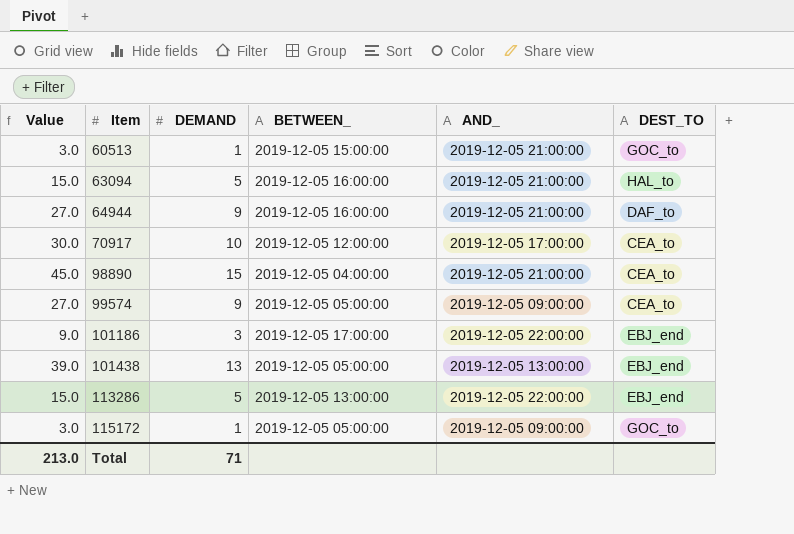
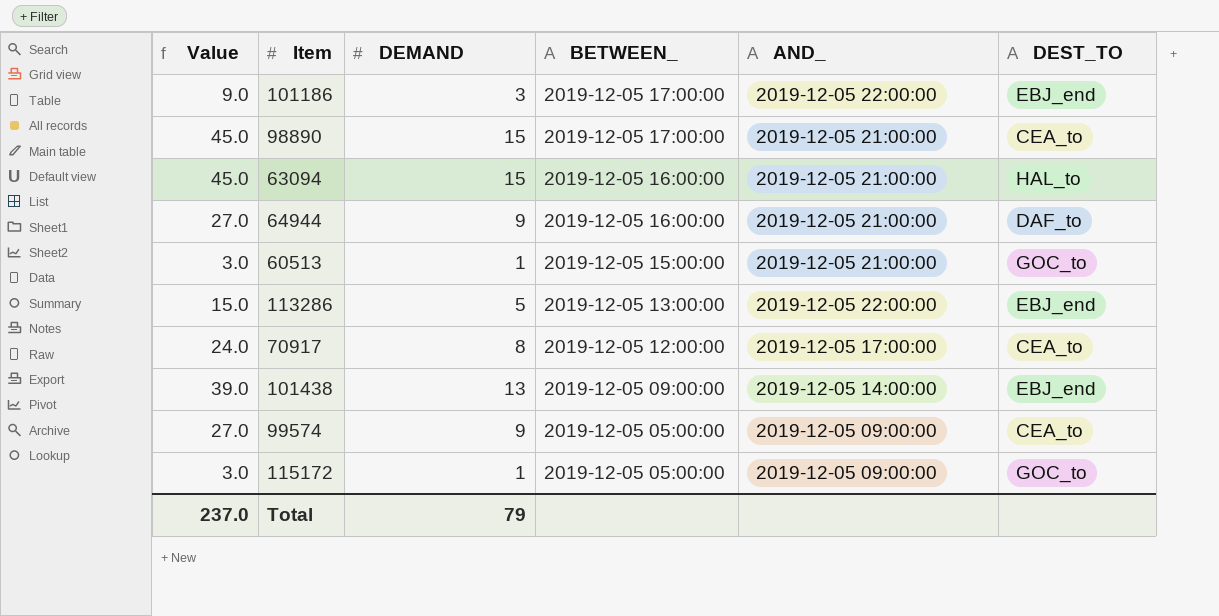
row order: Item ascending -> BETWEEN_ descending
98890 | BETWEEN_: 2019-12-05 04:00:00 -> 2019-12-05 17:00:00
63094 | Value: 15.0 -> 45.0
63094 | DEMAND: 5 -> 15
70917 | Value: 30.0 -> 24.0
70917 | DEMAND: 10 -> 8
101438 | BETWEEN_: 2019-12-05 05:00:00 -> 2019-12-05 09:00:00
101438 | AND_: 2019-12-05 13:00:00 -> 2019-12-05 14:00:00
Total | Value: 213.0 -> 237.0
Total | DEMAND: 71 -> 79

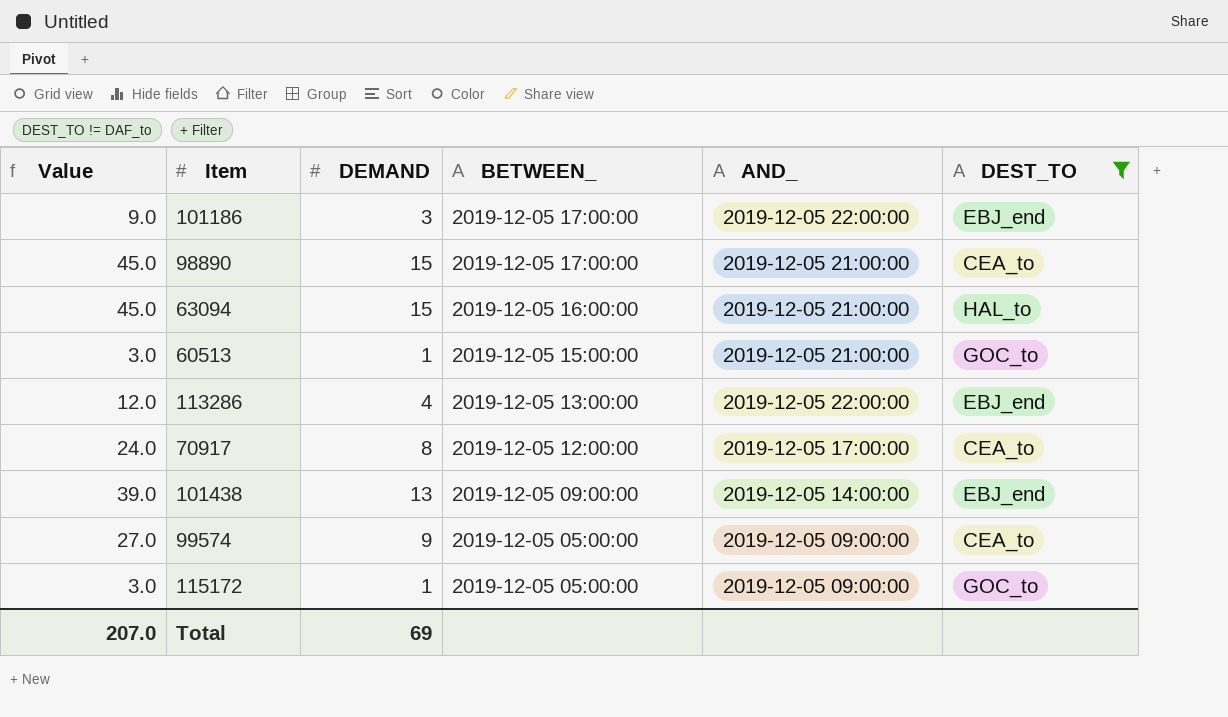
filter: none -> DEST_TO != DAF_to
113286 | Value: 15.0 -> 12.0
113286 | DEMAND: 5 -> 4
Total | Value: 237.0 -> 207.0
Total | DEMAND: 79 -> 69

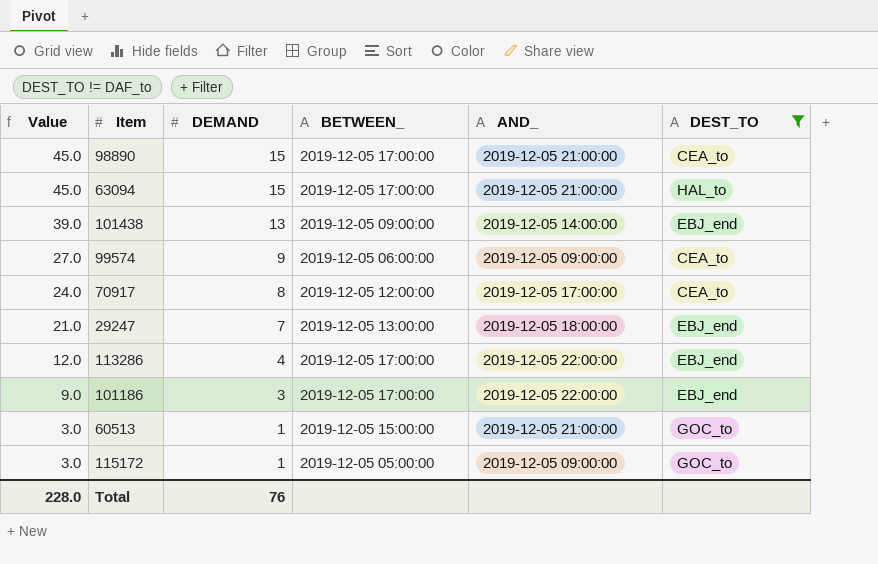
row order: BETWEEN_ descending -> Value descending
63094 | BETWEEN_: 2019-12-05 16:00:00 -> 2019-12-05 17:00:00
99574 | BETWEEN_: 2019-12-05 05:00:00 -> 2019-12-05 06:00:00
row 29247: none -> 21.0 | 7 | 2019-12-05 13:00:00 | 2019-12-05 18:00:00 | EBJ_end
113286 | BETWEEN_: 2019-12-05 13:00:00 -> 2019-12-05 17:00:00
Total | Value: 207.0 -> 228.0
Total | DEMAND: 69 -> 76

